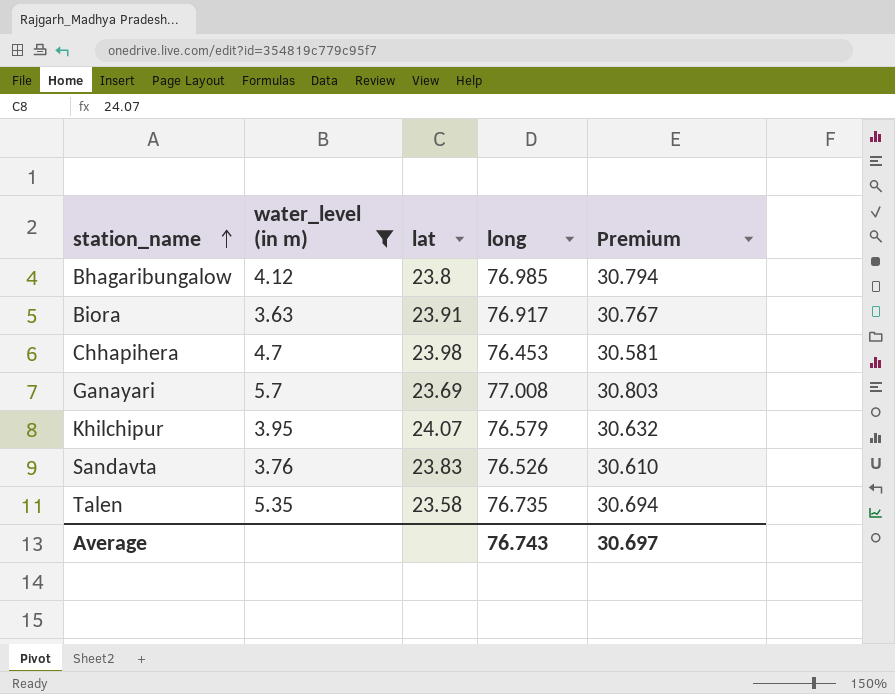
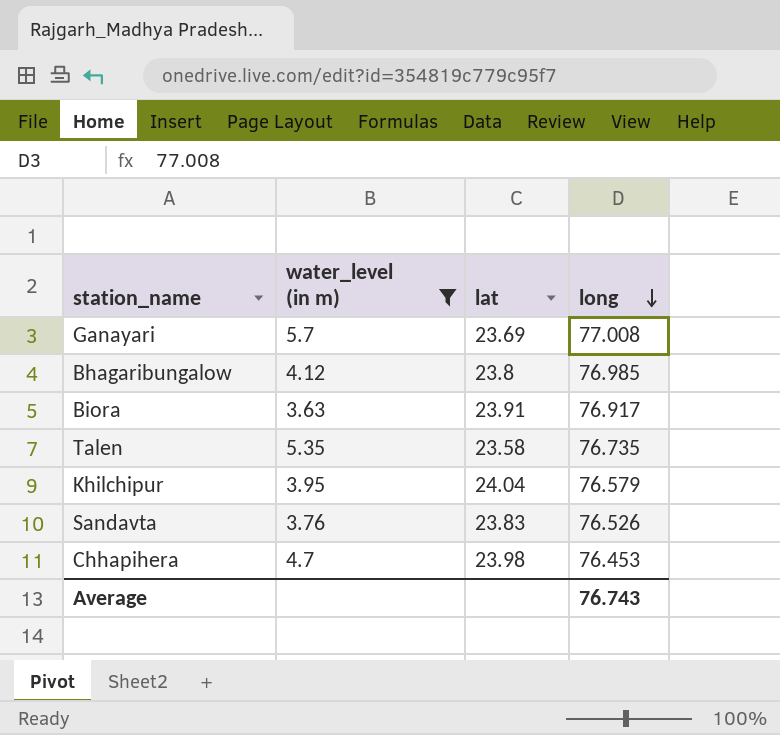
row order: station_name ascending -> long descending
column Premium | formula: [long] * 0.4 -> none
Khilchipur | lat: 24.07 -> 24.04

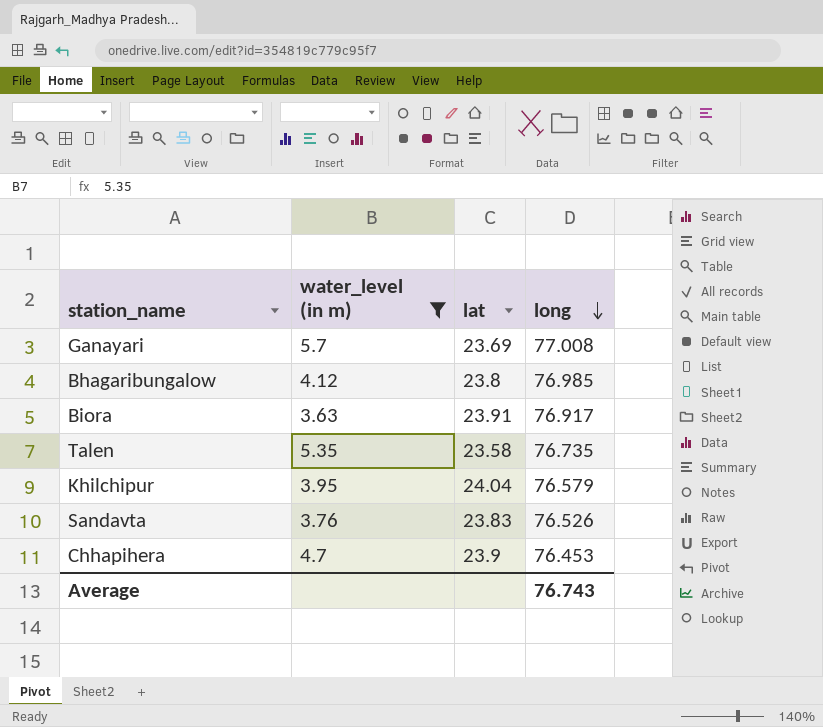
Chhapihera | lat: 23.98 -> 23.9

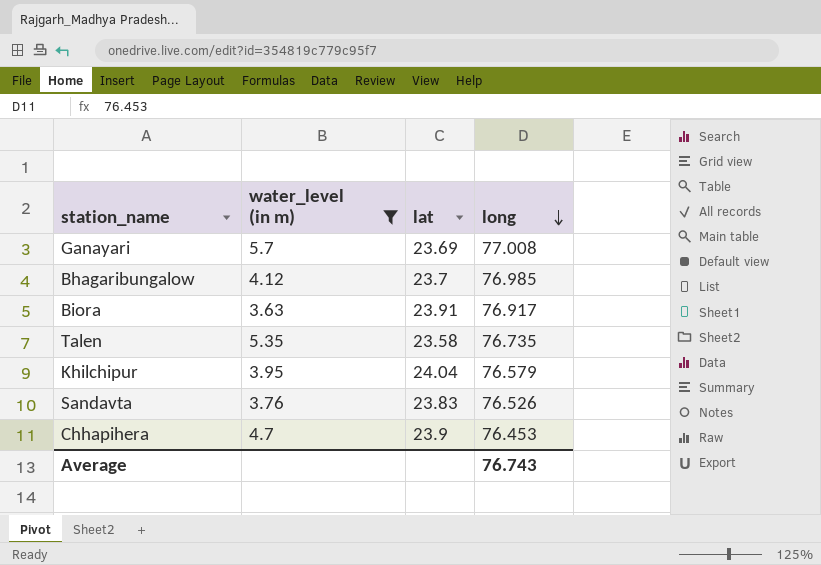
Bhagaribungalow | lat: 23.8 -> 23.7

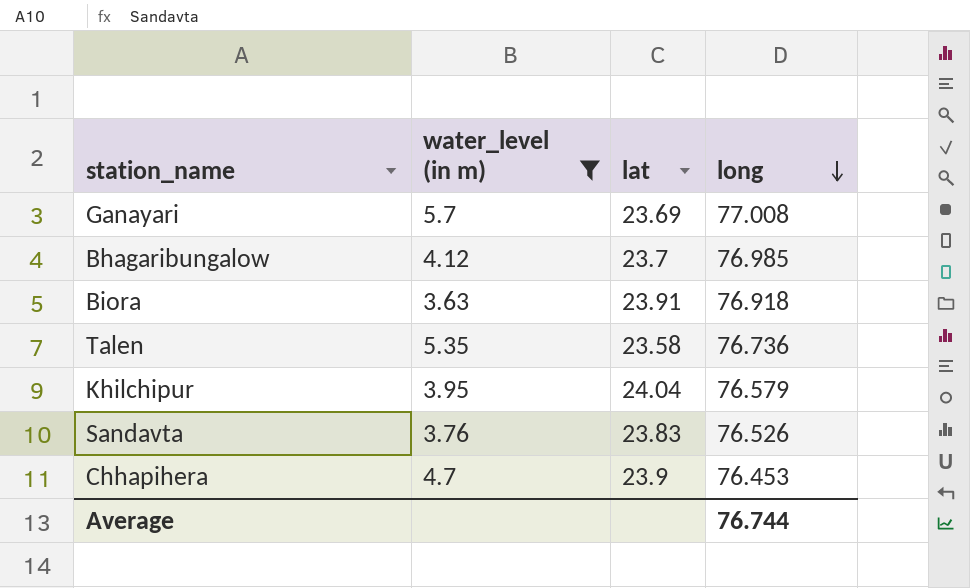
Biora | long: 76.917 -> 76.918
Talen | long: 76.735 -> 76.736
Average | long: 76.743 -> 76.744

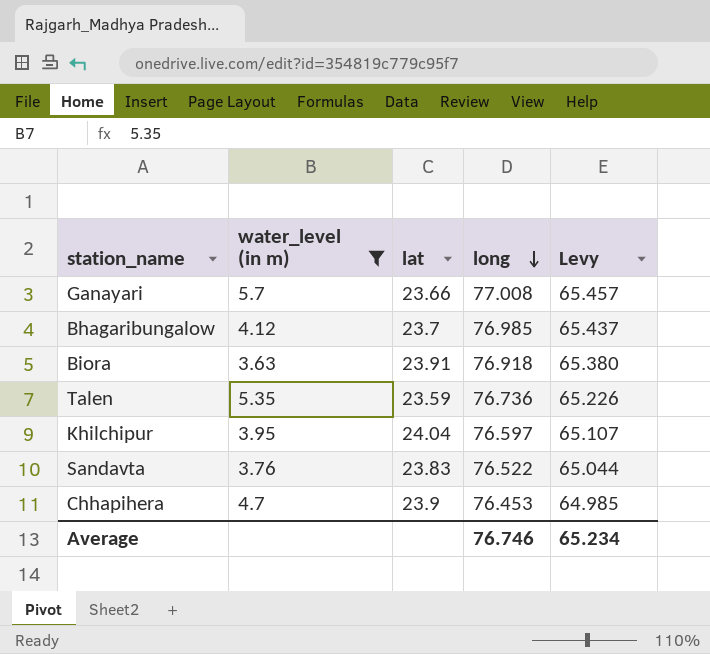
column Levy | formula: none -> [long] * 0.85
Ganayari | lat: 23.69 -> 23.66
Talen | lat: 23.58 -> 23.59
Khilchipur | long: 76.579 -> 76.597
Sandavta | long: 76.526 -> 76.522
Average | long: 76.744 -> 76.746

